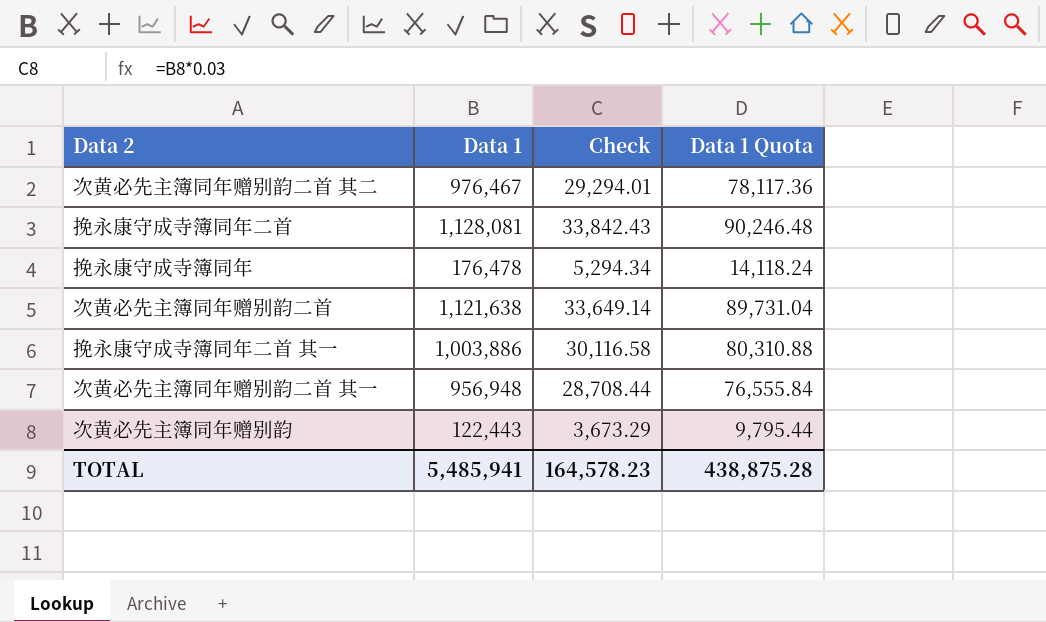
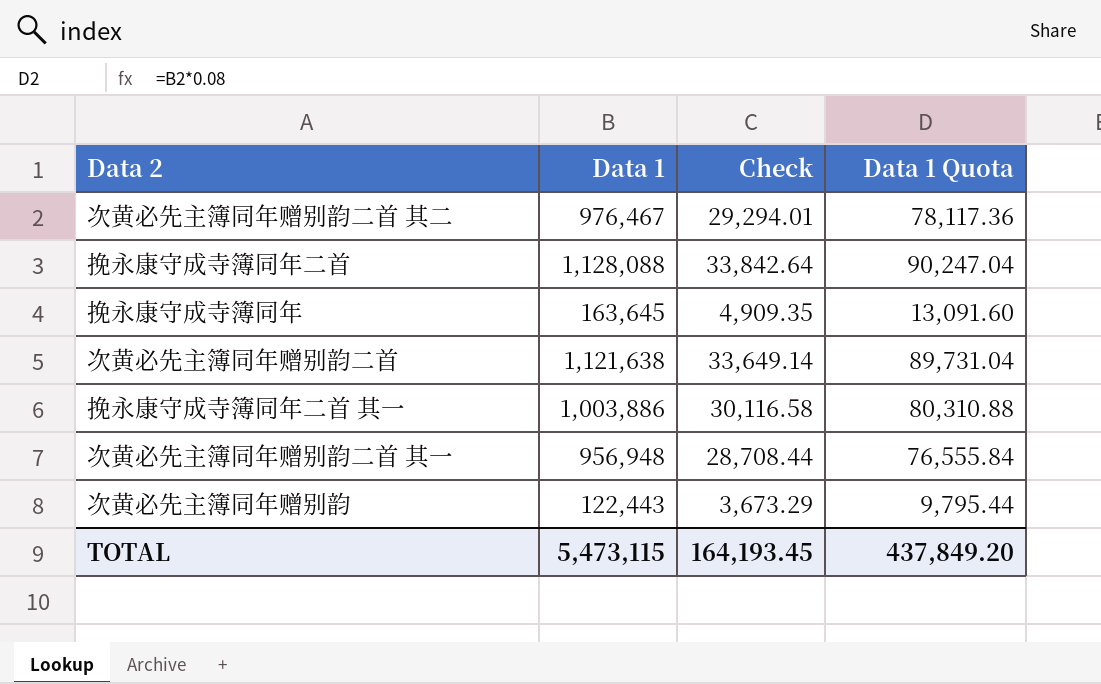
挽永康守成寺簿同年二首 | Data 1: 1,128,081 -> 1,128,088
挽永康守成寺簿同年二首 | Check: 33,842.43 -> 33,842.64
挽永康守成寺簿同年二首 | Data 1 Quota: 90,246.48 -> 90,247.04
挽永康守成寺簿同年 | Data 1: 176,478 -> 163,645
挽永康守成寺簿同年 | Check: 5,294.34 -> 4,909.35
挽永康守成寺簿同年 | Data 1 Quota: 14,118.24 -> 13,091.60
TOTAL | Data 1: 5,485,941 -> 5,473,115
TOTAL | Check: 164,578.23 -> 164,193.45
TOTAL | Data 1 Quota: 438,875.28 -> 437,849.20

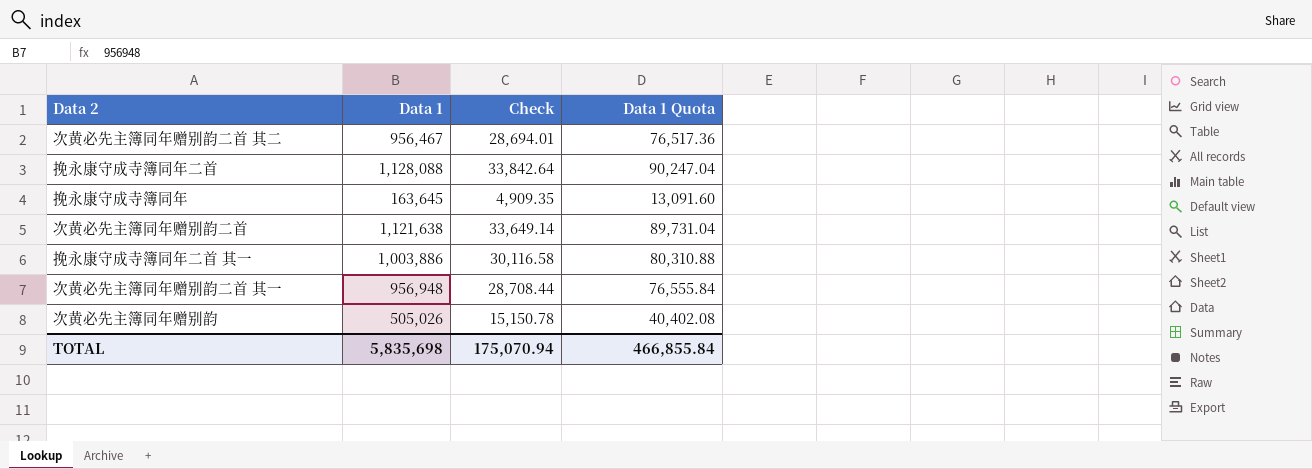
次黄必先主簿同年赠别韵二首 其二 | Data 1: 976,467 -> 956,467
次黄必先主簿同年赠别韵二首 其二 | Check: 29,294.01 -> 28,694.01
次黄必先主簿同年赠别韵二首 其二 | Data 1 Quota: 78,117.36 -> 76,517.36
次黄必先主簿同年赠别韵 | Data 1: 122,443 -> 505,026
次黄必先主簿同年赠别韵 | Check: 3,673.29 -> 15,150.78
次黄必先主簿同年赠别韵 | Data 1 Quota: 9,795.44 -> 40,402.08
TOTAL | Data 1: 5,473,115 -> 5,835,698
TOTAL | Check: 164,193.45 -> 175,070.94
TOTAL | Data 1 Quota: 437,849.20 -> 466,855.84

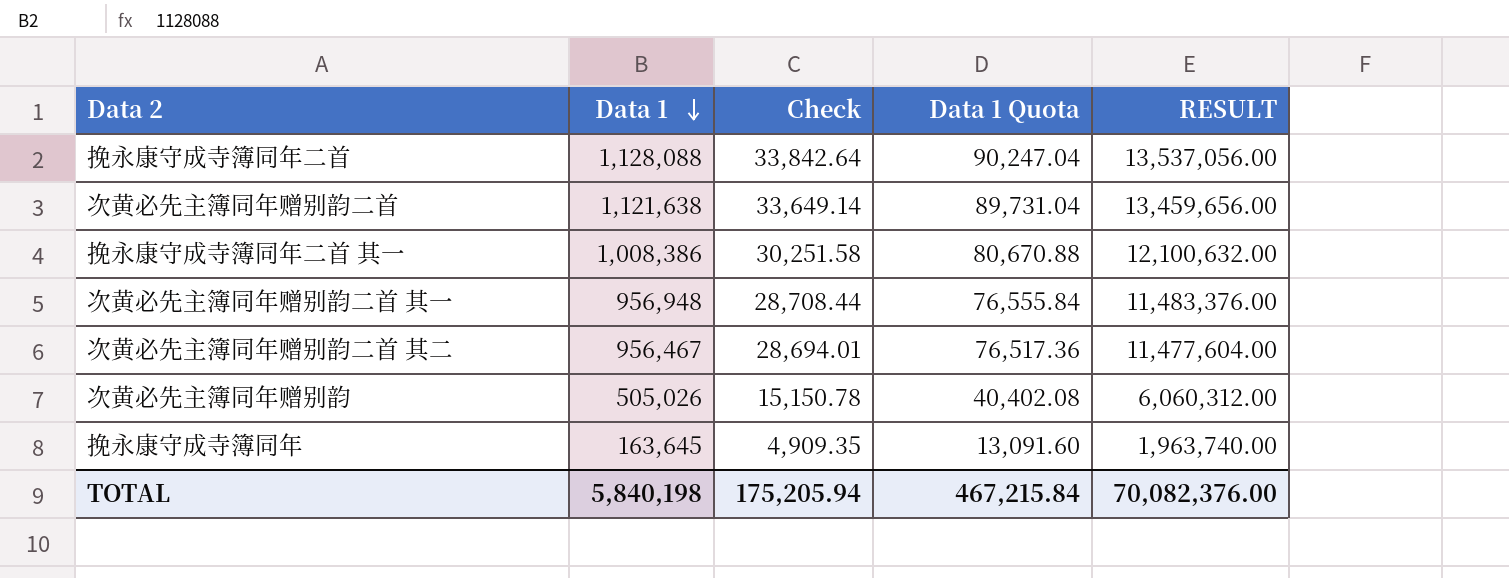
row order: none -> Data 1 descending
column RESULT | formula: none -> [Data 1] * 12
挽永康守成寺簿同年二首 其一 | Data 1: 1,003,886 -> 1,008,386
挽永康守成寺簿同年二首 其一 | Check: 30,116.58 -> 30,251.58
挽永康守成寺簿同年二首 其一 | Data 1 Quota: 80,310.88 -> 80,670.88
TOTAL | Data 1: 5,835,698 -> 5,840,198
TOTAL | Check: 175,070.94 -> 175,205.94
TOTAL | Data 1 Quota: 466,855.84 -> 467,215.84

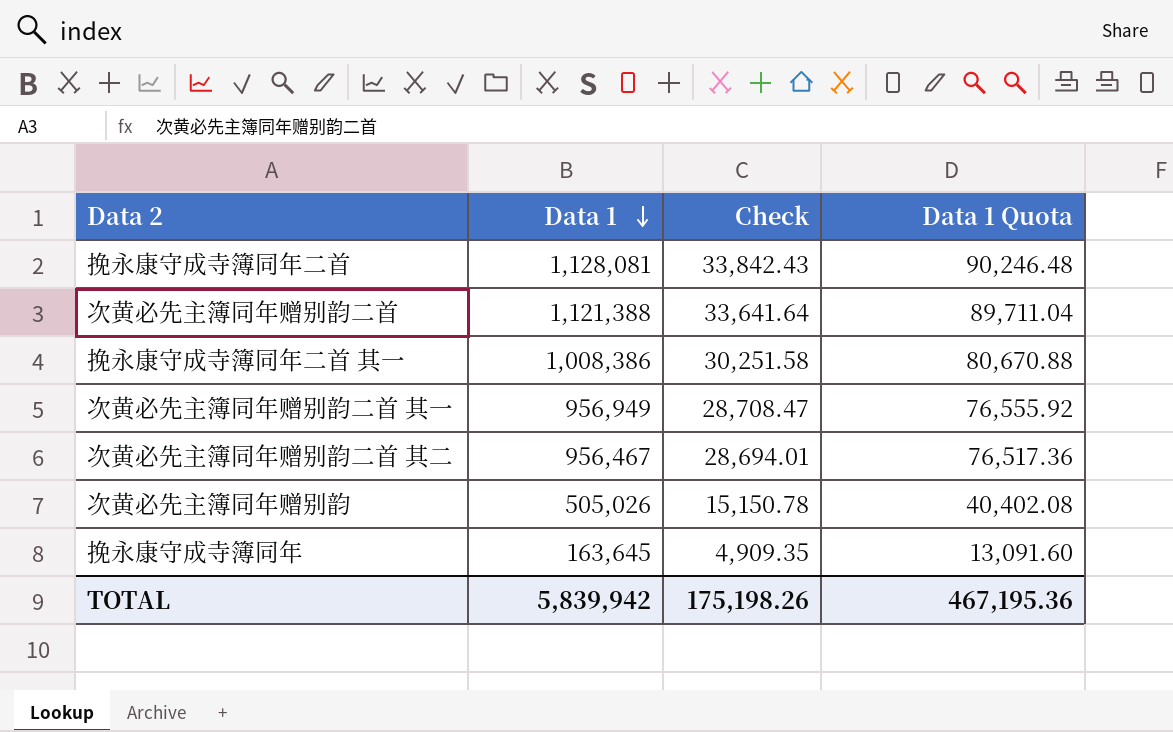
column RESULT | formula: [Data 1] * 12 -> none
挽永康守成寺簿同年二首 | Data 1: 1,128,088 -> 1,128,081
挽永康守成寺簿同年二首 | Check: 33,842.64 -> 33,842.43
挽永康守成寺簿同年二首 | Data 1 Quota: 90,247.04 -> 90,246.48
次黄必先主簿同年赠别韵二首 | Data 1: 1,121,638 -> 1,121,388
次黄必先主簿同年赠别韵二首 | Check: 33,649.14 -> 33,641.64
次黄必先主簿同年赠别韵二首 | Data 1 Quota: 89,731.04 -> 89,711.04
次黄必先主簿同年赠别韵二首 其一 | Data 1: 956,948 -> 956,949
次黄必先主簿同年赠别韵二首 其一 | Check: 28,708.44 -> 28,708.47
次黄必先主簿同年赠别韵二首 其一 | Data 1 Quota: 76,555.84 -> 76,555.92
TOTAL | Data 1: 5,840,198 -> 5,839,942
TOTAL | Check: 175,205.94 -> 175,198.26
TOTAL | Data 1 Quota: 467,215.84 -> 467,195.36

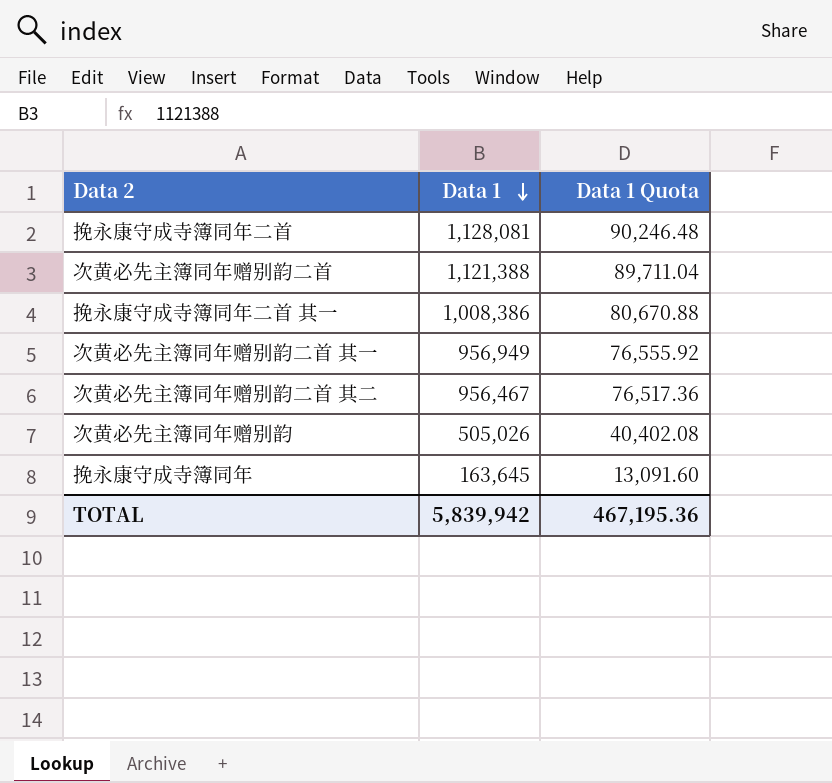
column Check | formula: [Data 1] * 0.03 -> none

